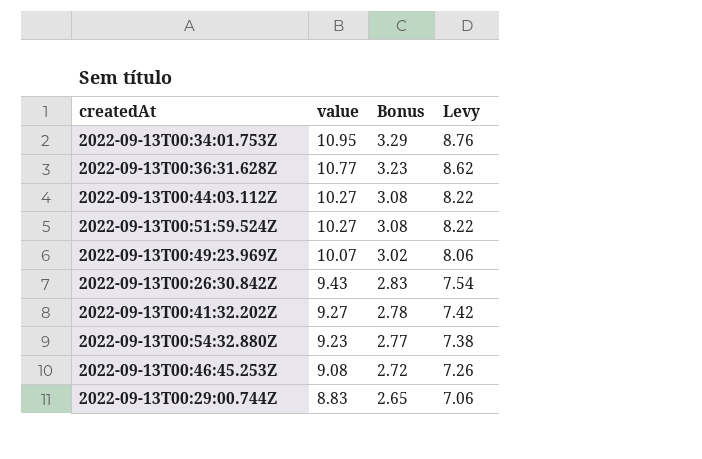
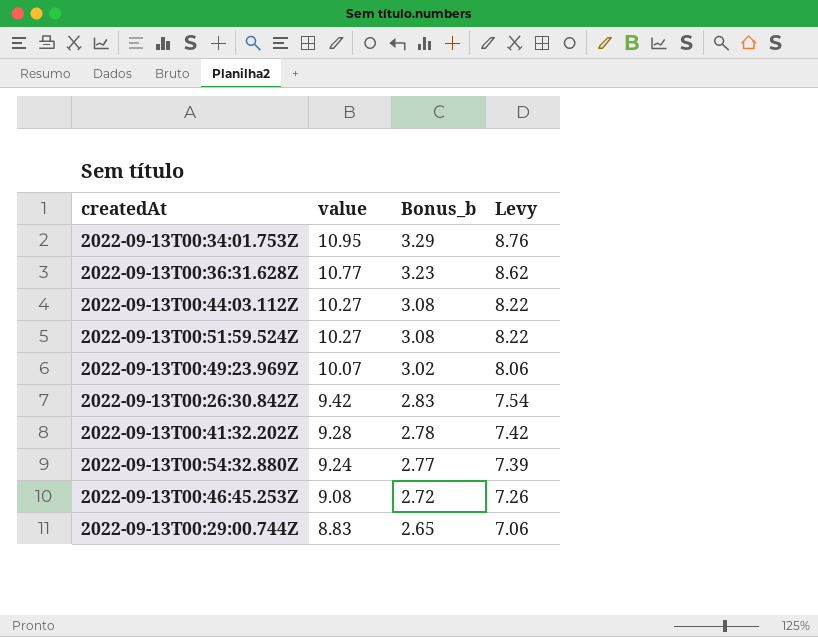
column name: Bonus -> Bonus_b
2022-09-13T00:26:30.842Z | value: 9.43 -> 9.42
2022-09-13T00:41:32.202Z | value: 9.27 -> 9.28
2022-09-13T00:54:32.880Z | value: 9.23 -> 9.24
2022-09-13T00:54:32.880Z | Levy: 7.38 -> 7.39

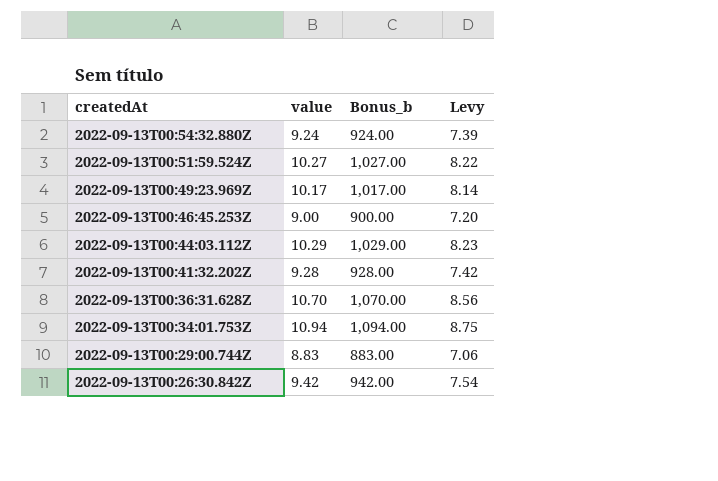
row order: value descending -> createdAt descending
column Bonus_b | formula: [value] * 0.3 -> [value] * 100
2022-09-13T00:49:23.969Z | value: 10.07 -> 10.17
2022-09-13T00:49:23.969Z | Levy: 8.06 -> 8.14
2022-09-13T00:46:45.253Z | value: 9.08 -> 9.00
2022-09-13T00:46:45.253Z | Levy: 7.26 -> 7.20
2022-09-13T00:44:03.112Z | value: 10.27 -> 10.29
2022-09-13T00:44:03.112Z | Levy: 8.22 -> 8.23
2022-09-13T00:36:31.628Z | value: 10.77 -> 10.70
2022-09-13T00:36:31.628Z | Levy: 8.62 -> 8.56
2022-09-13T00:34:01.753Z | value: 10.95 -> 10.94
2022-09-13T00:34:01.753Z | Levy: 8.76 -> 8.75

